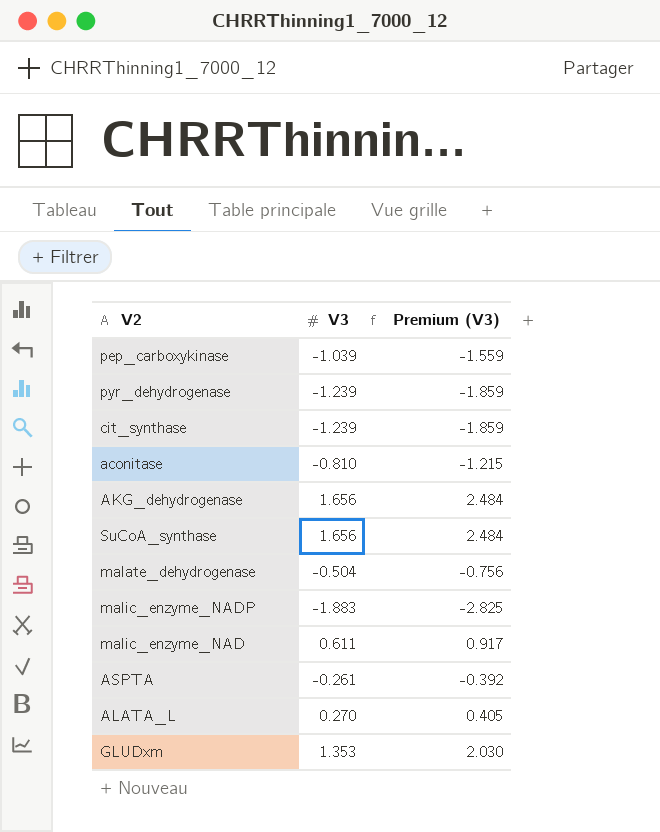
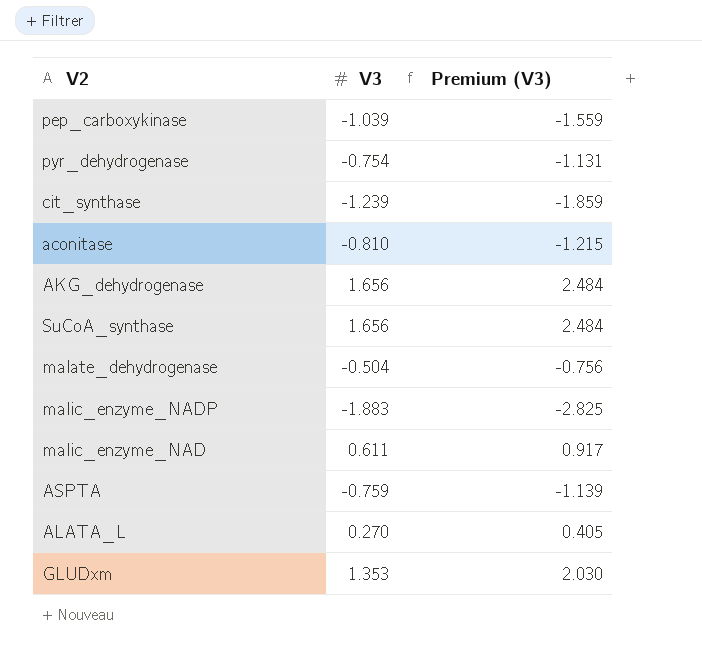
pyr_dehydrogenase | V3: -1.239 -> -0.754
pyr_dehydrogenase | Premium (V3): -1.859 -> -1.131
ASPTA | V3: -0.261 -> -0.759
ASPTA | Premium (V3): -0.392 -> -1.139

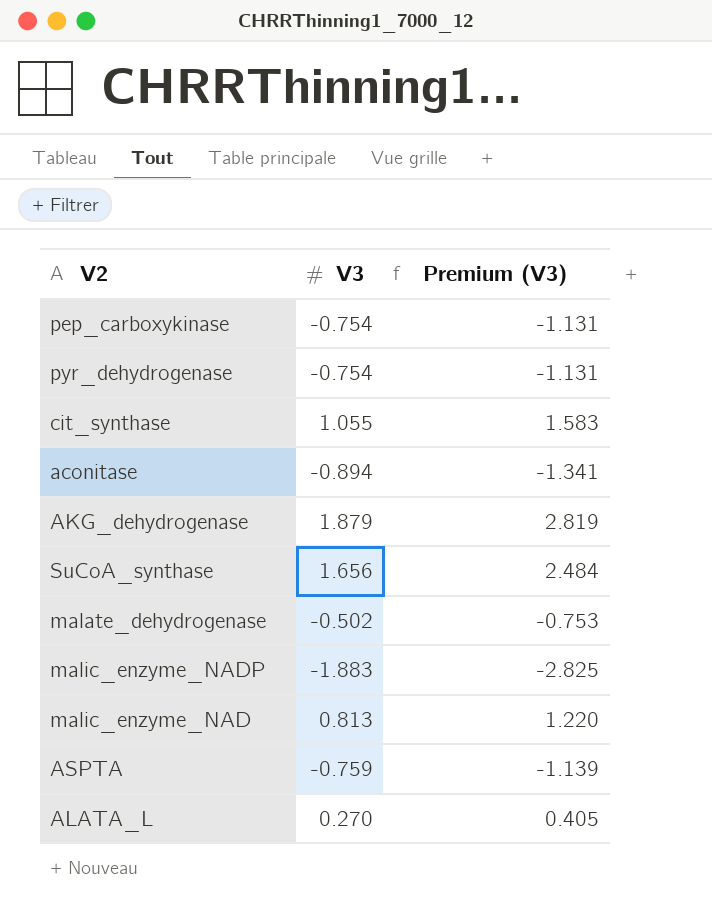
row GLUDxm: 1.353 | 2.030 -> none
pep_carboxykinase | V3: -1.039 -> -0.754
pep_carboxykinase | Premium (V3): -1.559 -> -1.131
cit_synthase | V3: -1.239 -> 1.055
cit_synthase | Premium (V3): -1.859 -> 1.583
aconitase | V3: -0.810 -> -0.894
aconitase | Premium (V3): -1.215 -> -1.341
AKG_dehydrogenase | V3: 1.656 -> 1.879
AKG_dehydrogenase | Premium (V3): 2.484 -> 2.819
malate_dehydrogenase | V3: -0.504 -> -0.502
malate_dehydrogenase | Premium (V3): -0.756 -> -0.753
malic_enzyme_NAD | V3: 0.611 -> 0.813
malic_enzyme_NAD | Premium (V3): 0.917 -> 1.220

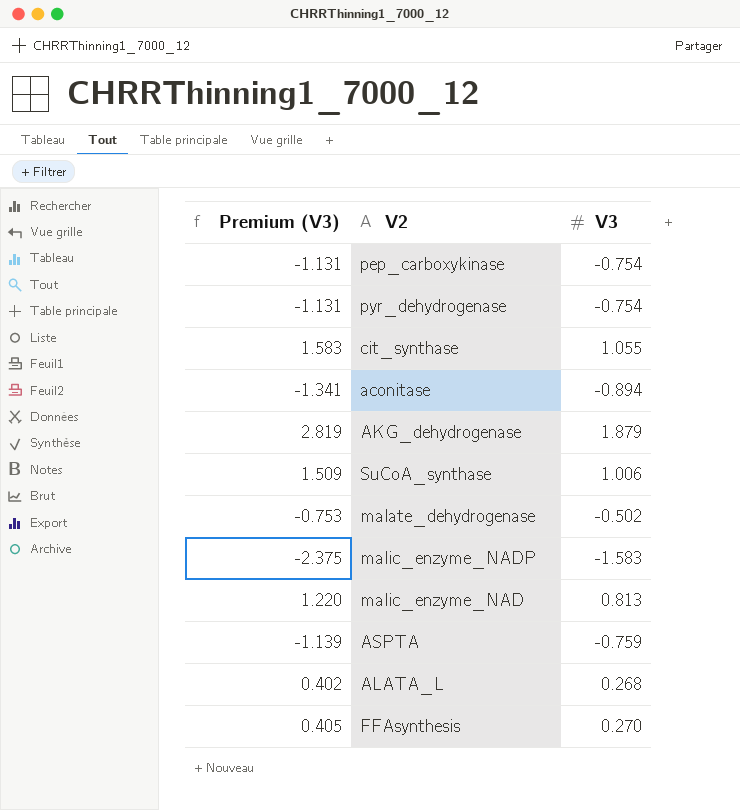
column Premium (V3) | position: 3 -> 1
SuCoA_synthase | Premium (V3): 2.484 -> 1.509
SuCoA_synthase | V3: 1.656 -> 1.006
malic_enzyme_NADP | Premium (V3): -2.825 -> -2.375
malic_enzyme_NADP | V3: -1.883 -> -1.583
ALATA_L | Premium (V3): 0.405 -> 0.402
ALATA_L | V3: 0.270 -> 0.268
row FFAsynthesis: none -> 0.405 | 0.270

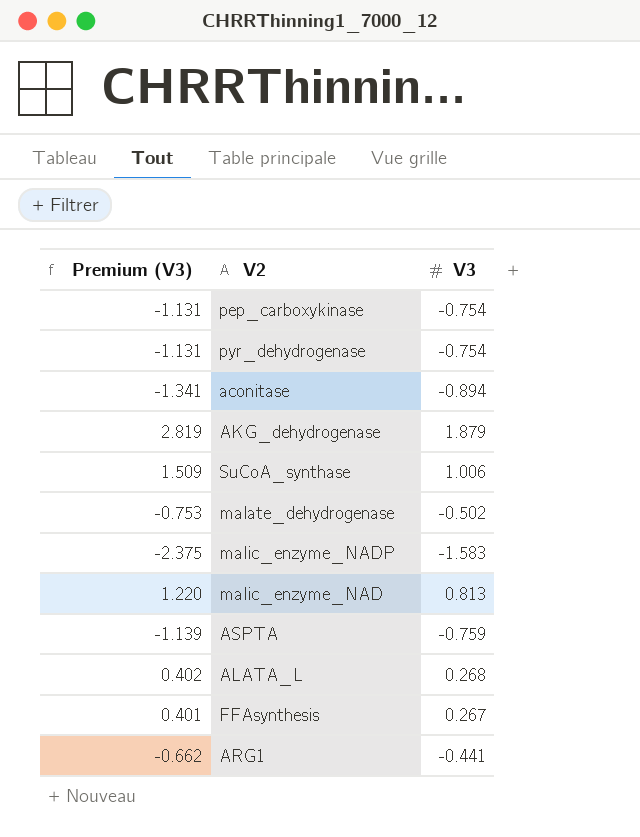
row cit_synthase: 1.583 | 1.055 -> none
FFAsynthesis | Premium (V3): 0.405 -> 0.401
FFAsynthesis | V3: 0.270 -> 0.267
row ARG1: none -> -0.662 | -0.441

